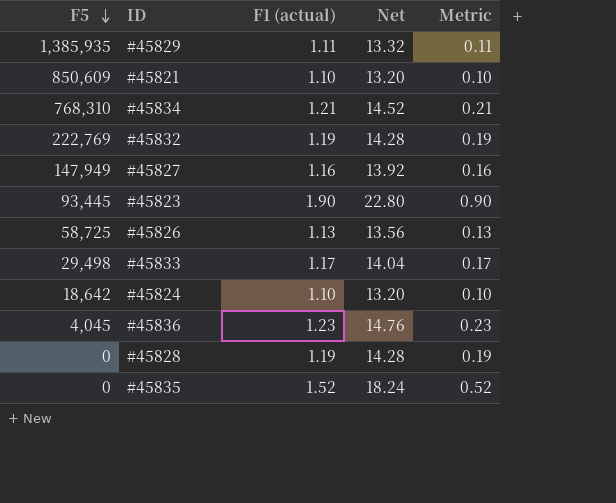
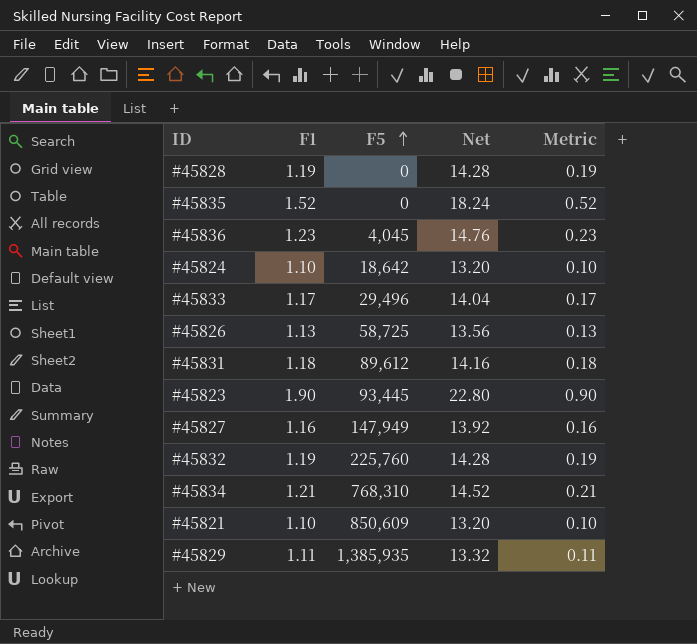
row order: F5 descending -> F5 ascending
column name: F1 (actual) -> F1
column F5 | position: 1 -> 3
#45833 | F5: 29,498 -> 29,496
row #45831: none -> 1.18 | 89,612 | 14.16 | 0.18
#45832 | F5: 222,769 -> 225,760

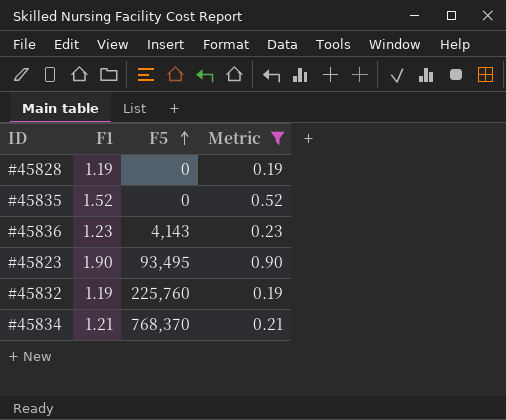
filter: none -> Metric >= 0.19
column Net | formula: [F1] * 12 -> none
#45836 | F5: 4,045 -> 4,143
#45823 | F5: 93,445 -> 93,495
#45834 | F5: 768,310 -> 768,370

